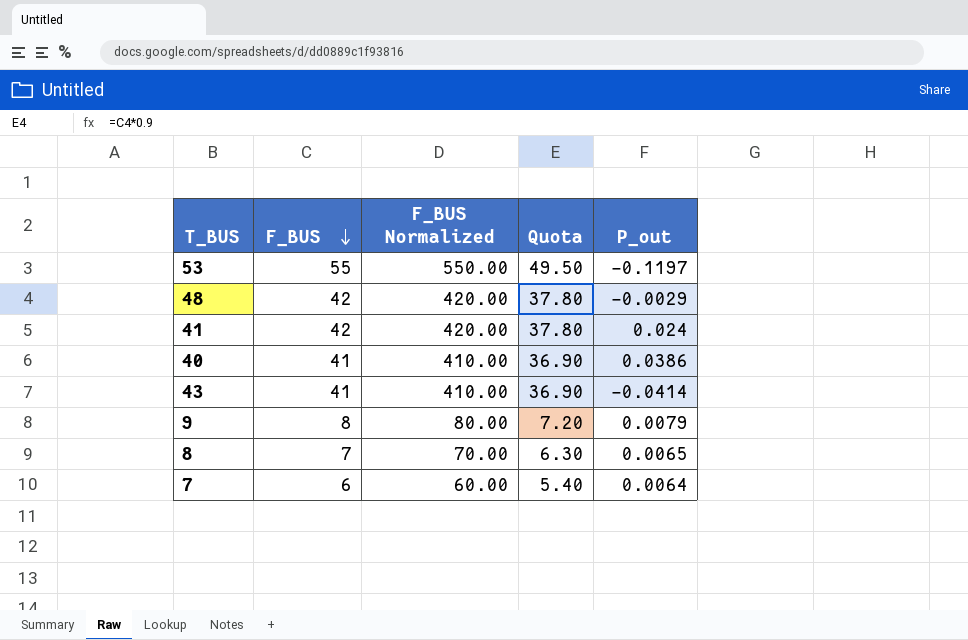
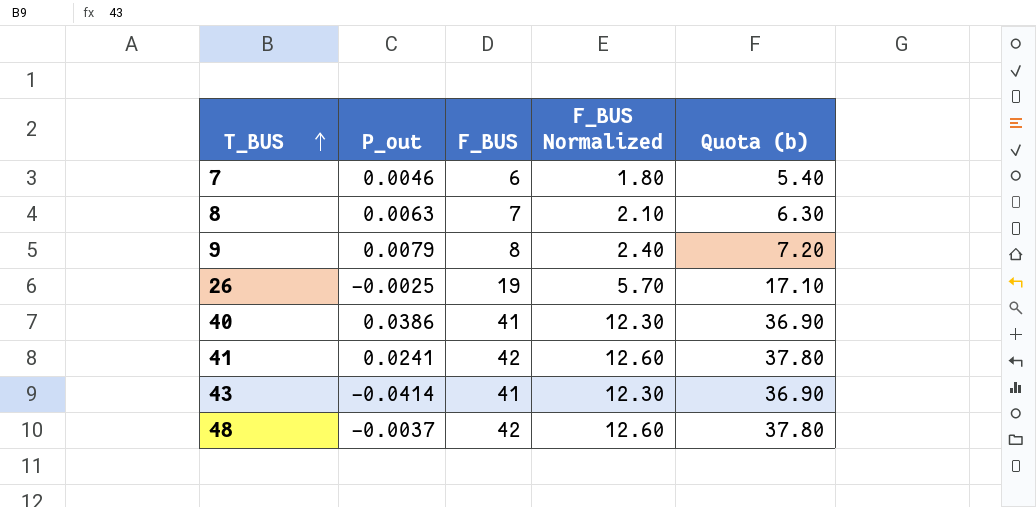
row order: F_BUS descending -> T_BUS ascending
column P_out | position: 5 -> 2
column F_BUS Normalized | formula: [F_BUS] * 10 -> [F_BUS] * 0.3
column name: Quota -> Quota (b)
row 53: 55 | 550.00 | 49.50 | -0.1197 -> none
7 | P_out: 0.0064 -> 0.0046
8 | P_out: 0.0065 -> 0.0063
row 26: none -> -0.0025 | 19 | 5.70 | 17.10
41 | P_out: 0.024 -> 0.0241
48 | P_out: -0.0029 -> -0.0037

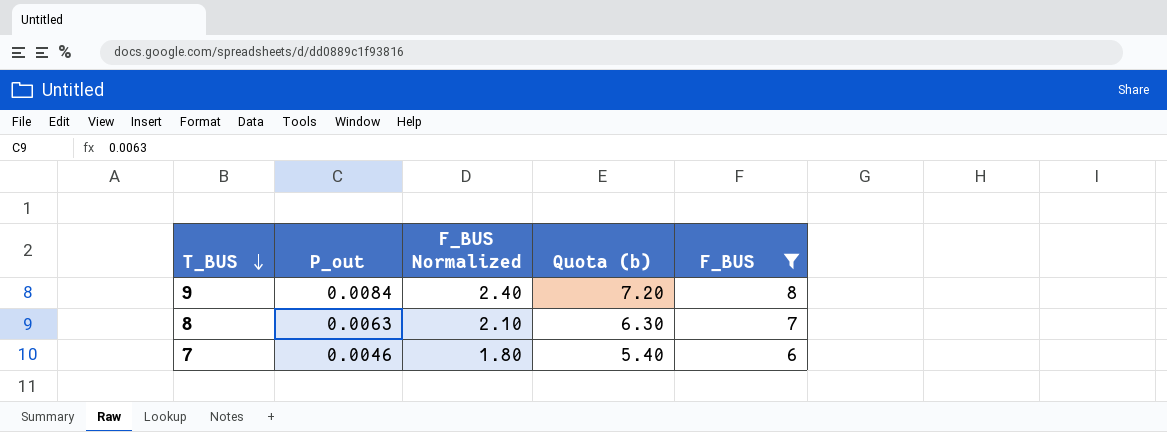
filter: none -> F_BUS <= 8
row order: T_BUS ascending -> T_BUS descending
column F_BUS | position: 3 -> 5
9 | P_out: 0.0079 -> 0.0084

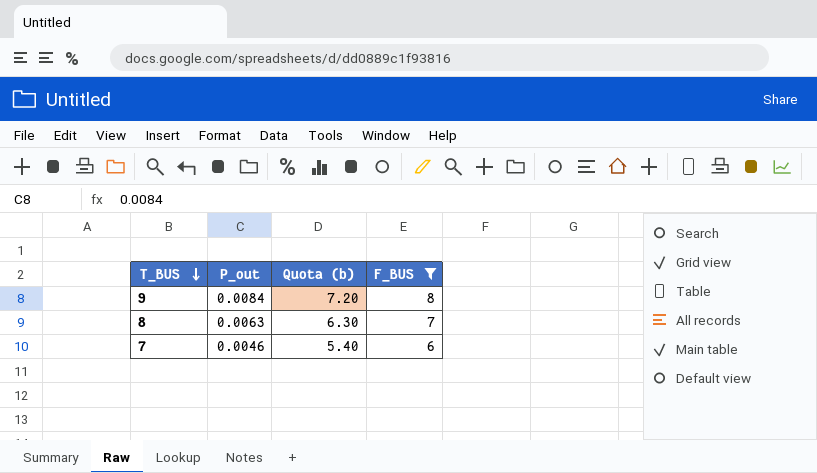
column F_BUS Normalized | formula: [F_BUS] * 0.3 -> none

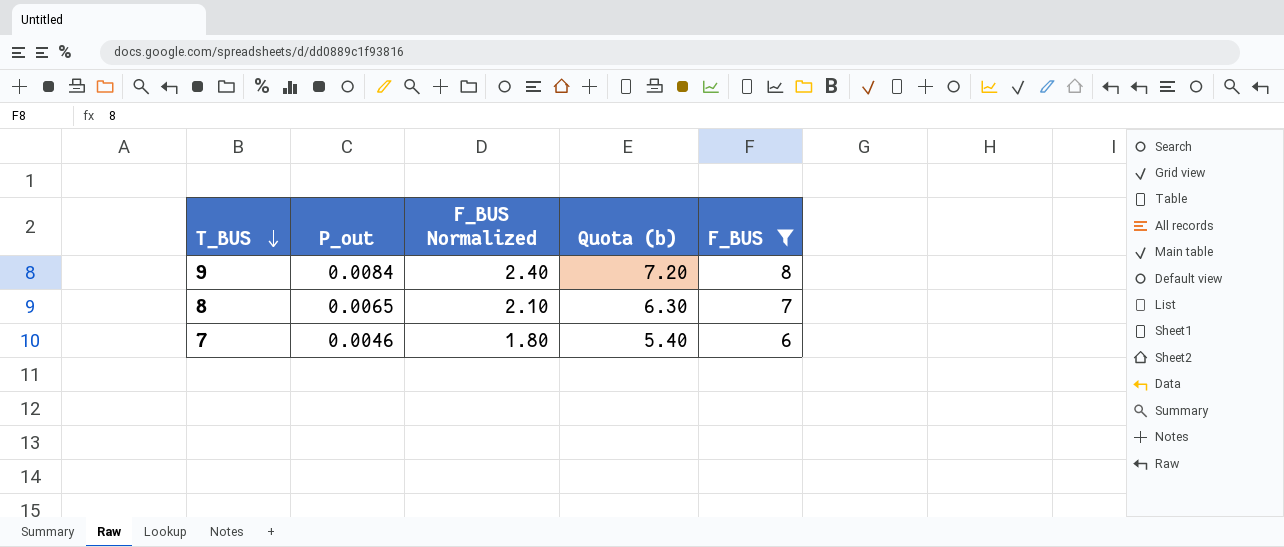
column F_BUS Normalized | formula: none -> [F_BUS] * 0.3
8 | P_out: 0.0063 -> 0.0065

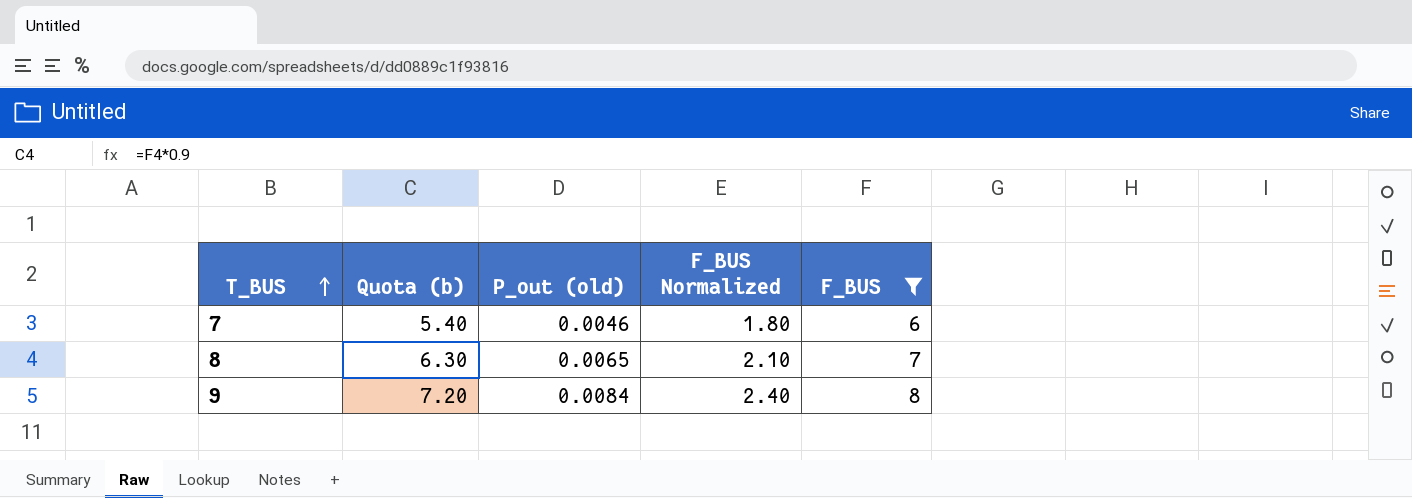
row order: T_BUS descending -> T_BUS ascending
column Quota (b) | position: 4 -> 2
column name: P_out -> P_out (old)

